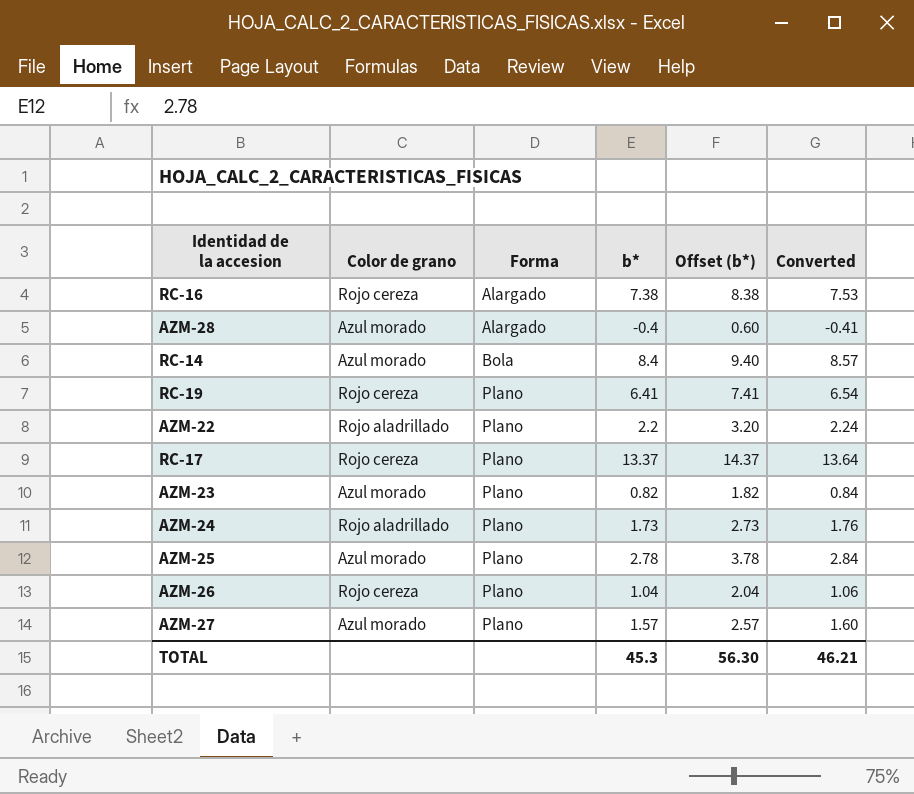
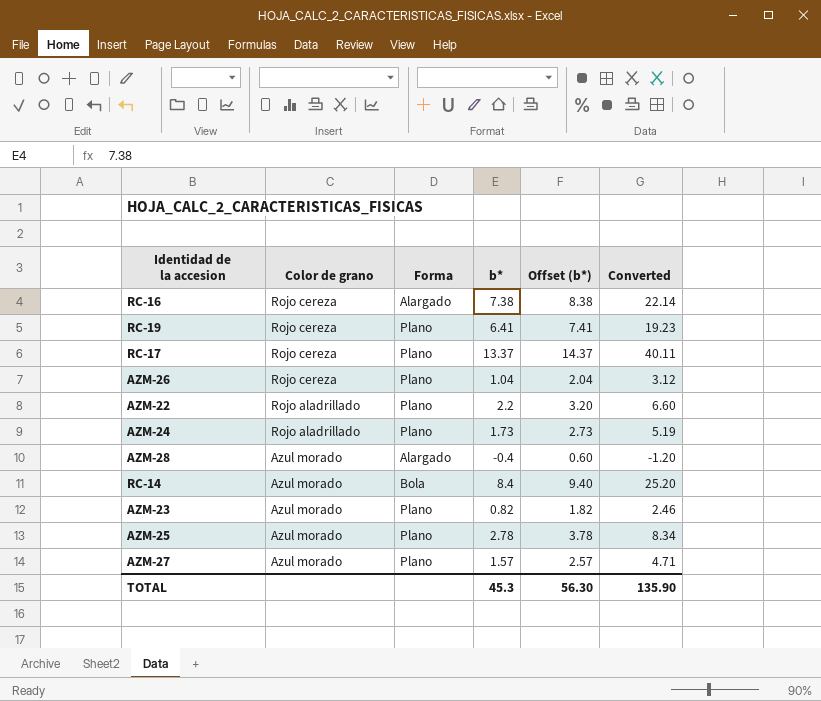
row order: Forma ascending -> Color de grano descending
column Converted | formula: [b*] * 1.02 -> [b*] * 3
TOTAL | Converted: 46.21 -> 135.90

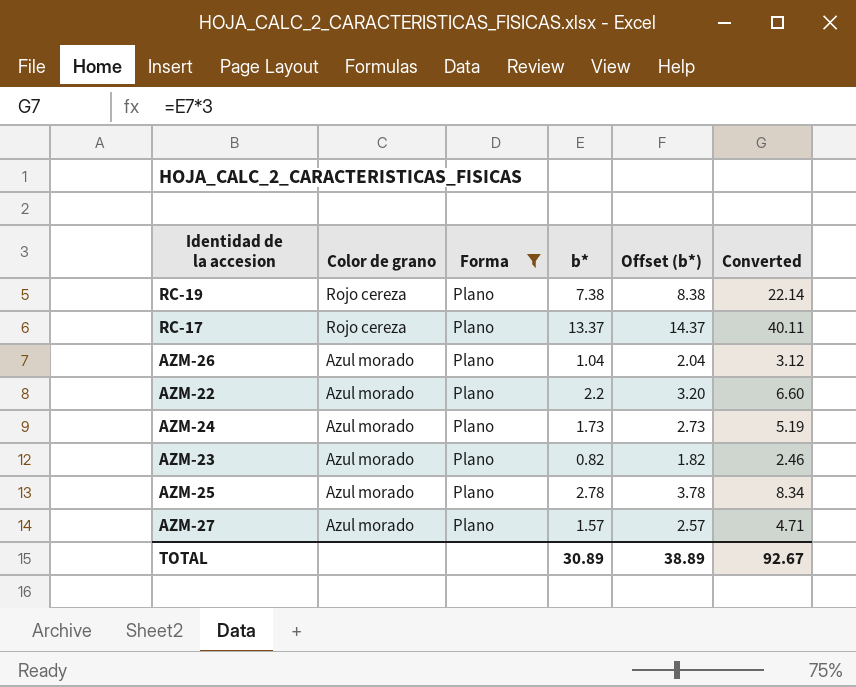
filter: none -> Forma = Plano
RC-19 | b*: 6.41 -> 7.38
RC-19 | Offset (b*): 7.41 -> 8.38
RC-19 | Converted: 19.23 -> 22.14
AZM-26 | Color de grano: Rojo cereza -> Azul morado
AZM-22 | Color de grano: Rojo aladrillado -> Azul morado
AZM-24 | Color de grano: Rojo aladrillado -> Azul morado
TOTAL | b*: 45.3 -> 30.89
TOTAL | Offset (b*): 56.30 -> 38.89
TOTAL | Converted: 135.90 -> 92.67

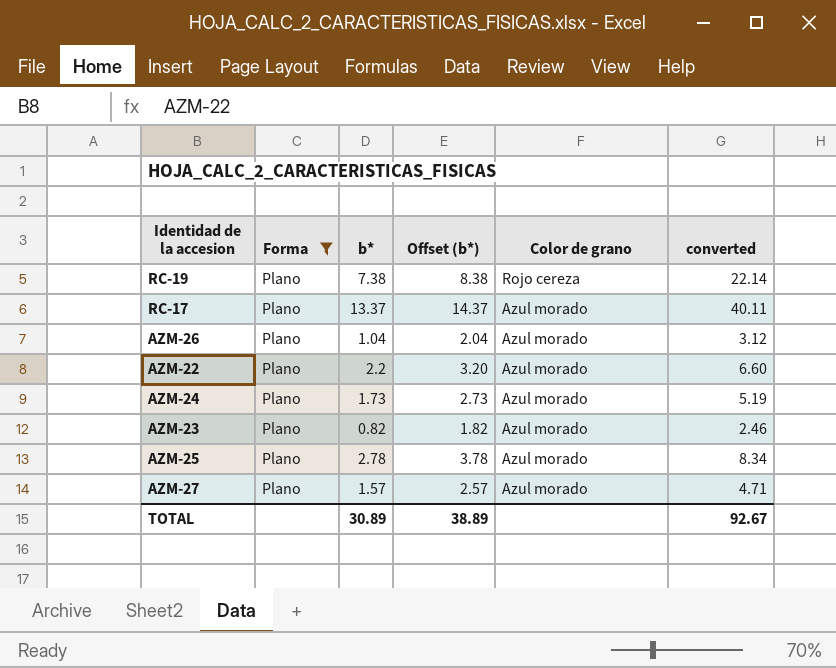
column Color de grano | position: 2 -> 5
column name: Converted -> converted
RC-17 | Color de grano: Rojo cereza -> Azul morado

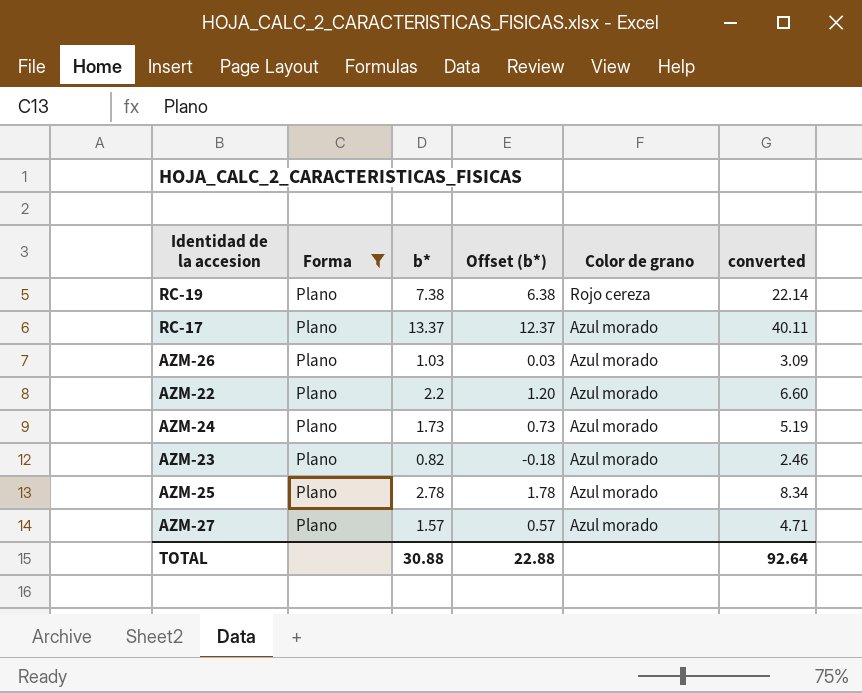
column Offset (b*) | formula: [b*] + 1 -> [b*] - 1
AZM-26 | b*: 1.04 -> 1.03
AZM-26 | converted: 3.12 -> 3.09
TOTAL | b*: 30.89 -> 30.88
TOTAL | Offset (b*): 38.89 -> 22.88
TOTAL | converted: 92.67 -> 92.64

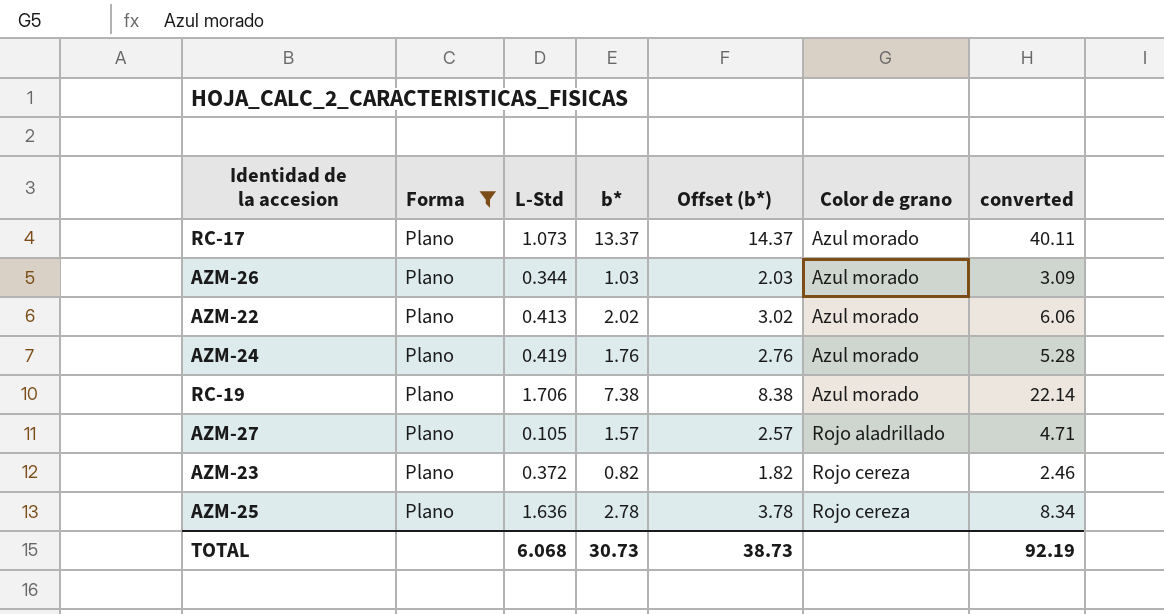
row order: Color de grano descending -> Color de grano ascending
column L-Std | position: none -> 3
column Offset (b*) | formula: [b*] - 1 -> [b*] + 1
AZM-22 | b*: 2.2 -> 2.02
AZM-22 | converted: 6.60 -> 6.06
AZM-24 | b*: 1.73 -> 1.76
AZM-24 | converted: 5.19 -> 5.28
RC-19 | Color de grano: Rojo cereza -> Azul morado
AZM-27 | Color de grano: Azul morado -> Rojo aladrillado
AZM-23 | Color de grano: Azul morado -> Rojo cereza
AZM-25 | Color de grano: Azul morado -> Rojo cereza
TOTAL | b*: 30.88 -> 30.73
TOTAL | Offset (b*): 22.88 -> 38.73
TOTAL | converted: 92.64 -> 92.19

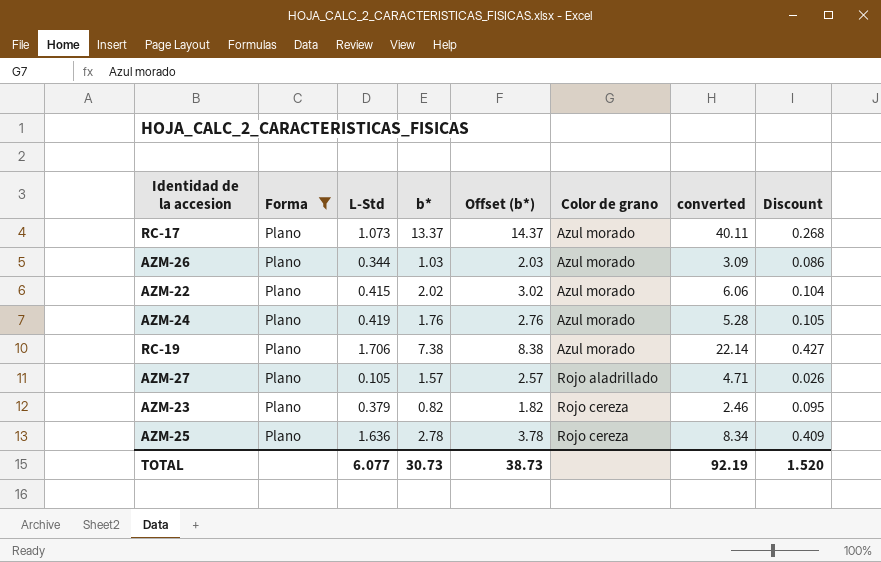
column Discount | formula: none -> [L-Std] * 0.25
AZM-22 | L-Std: 0.413 -> 0.415
AZM-23 | L-Std: 0.372 -> 0.379
TOTAL | L-Std: 6.068 -> 6.077

